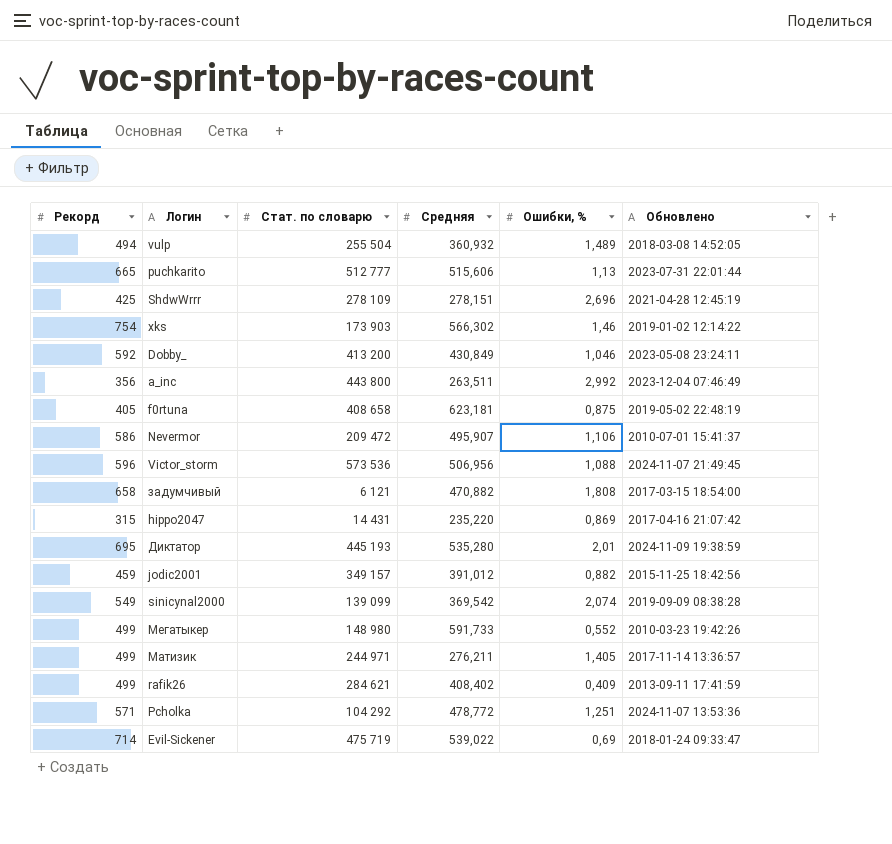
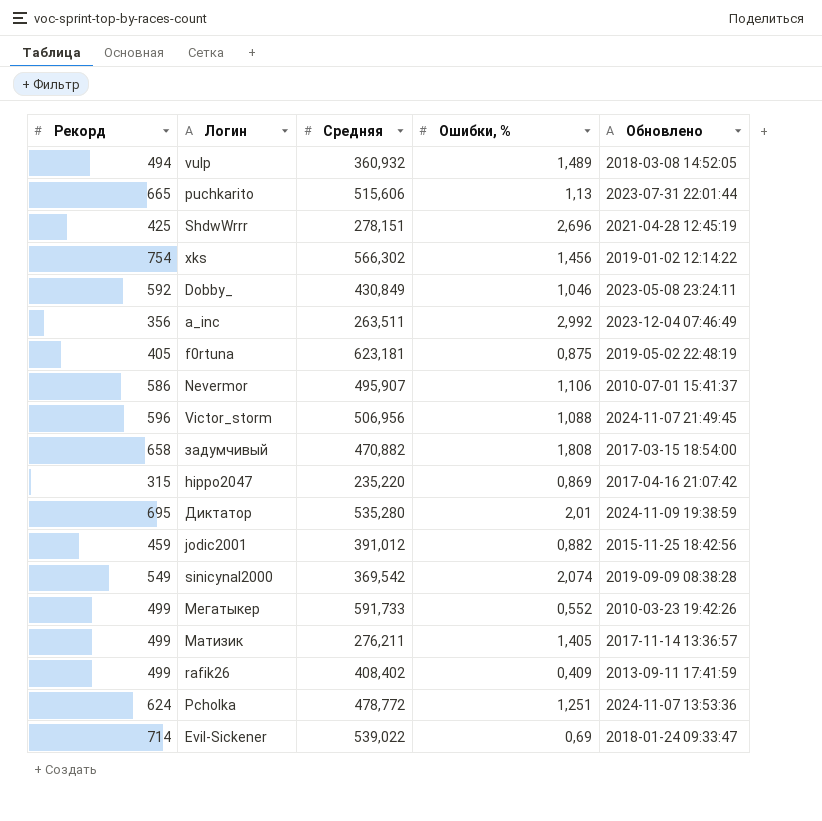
column Стат. по словарю | position: 3 -> none
xks | Ошибки, %: 1,46 -> 1,456
Pcholka | Рекорд: 571 -> 624

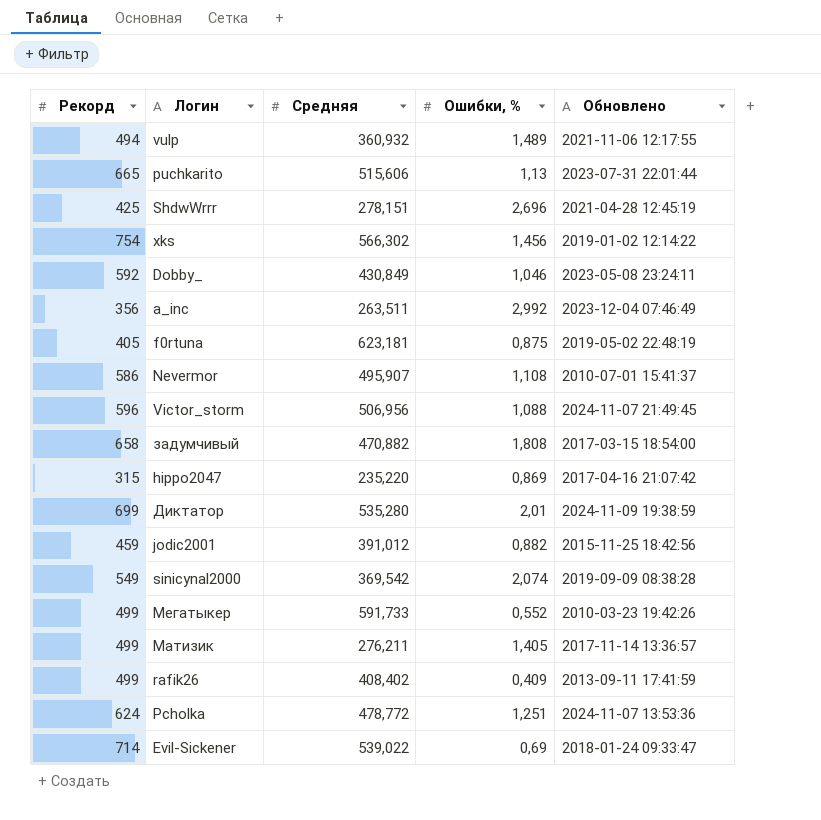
vulp | Обновлено: 2018-03-08 14:52:05 -> 2021-11-06 12:17:55
Nevermor | Ошибки, %: 1,106 -> 1,108
Диктатор | Рекорд: 695 -> 699

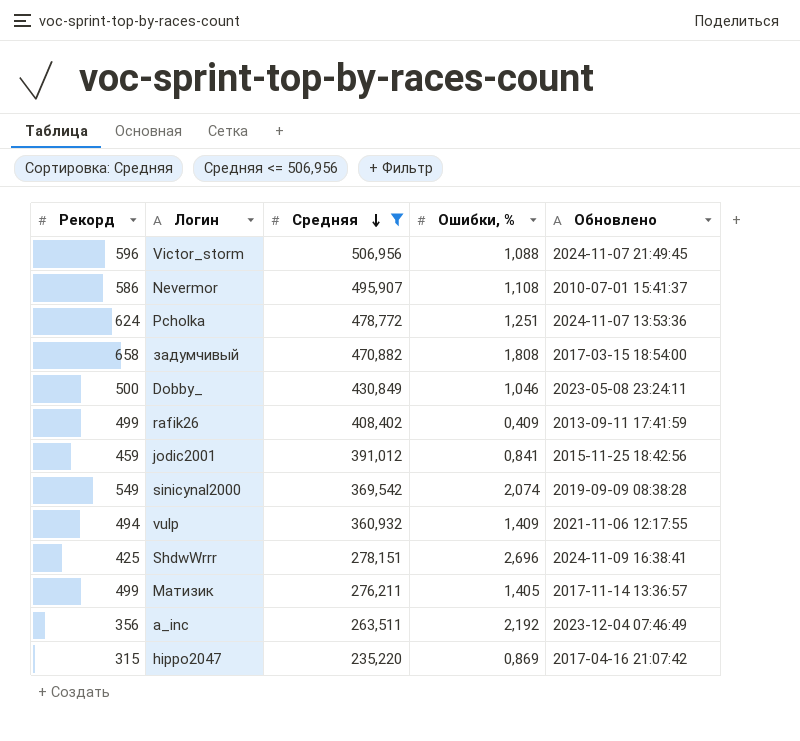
filter: none -> Средняя <= 506,956
row order: none -> Средняя descending
Dobby_ | Рекорд: 592 -> 500
jodic2001 | Ошибки, %: 0,882 -> 0,841
vulp | Ошибки, %: 1,489 -> 1,409
ShdwWrrr | Обновлено: 2021-04-28 12:45:19 -> 2024-11-09 16:38:41
a_inc | Ошибки, %: 2,992 -> 2,192

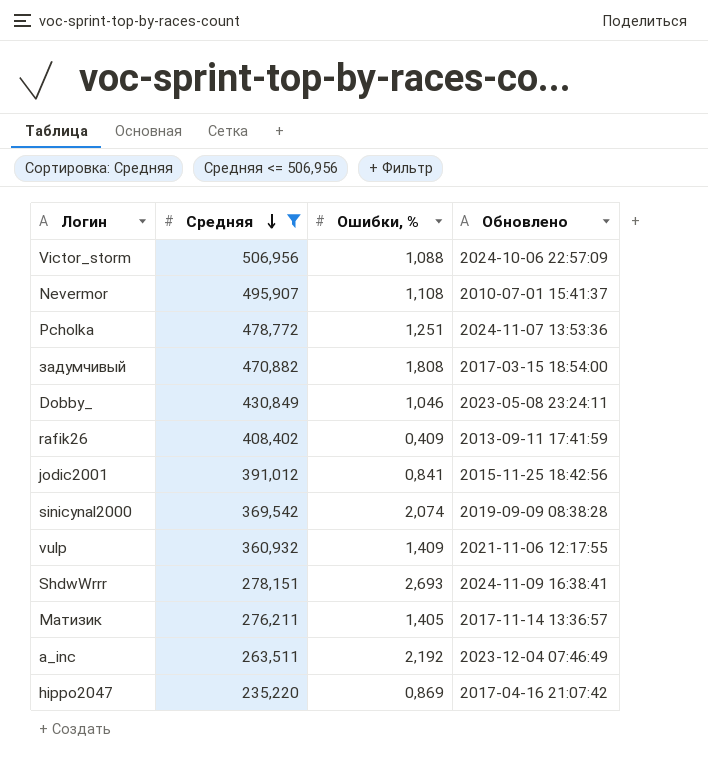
column Рекорд | position: 1 -> none
Victor_storm | Обновлено: 2024-11-07 21:49:45 -> 2024-10-06 22:57:09
ShdwWrrr | Ошибки, %: 2,696 -> 2,693

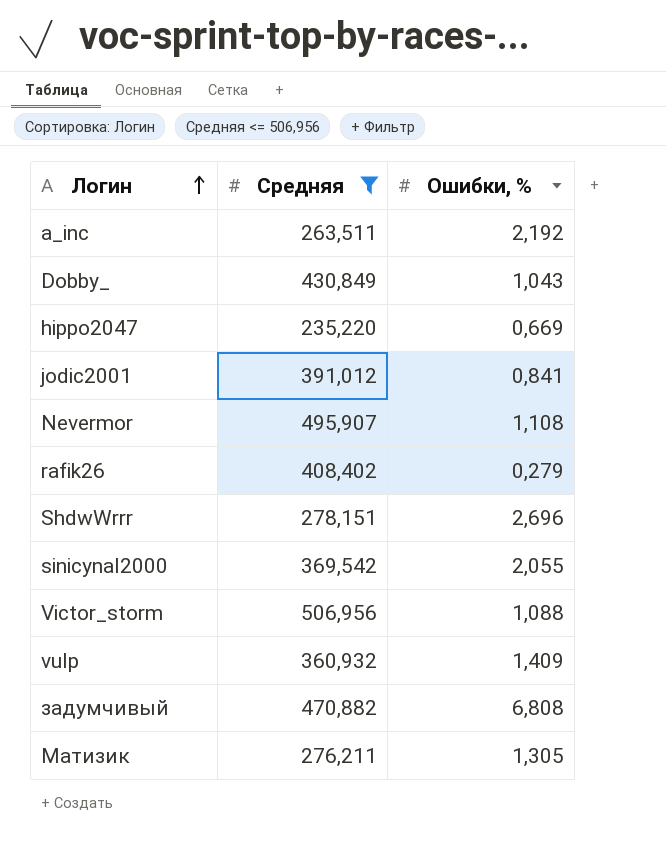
row order: Средняя descending -> Логин ascending
column Обновлено | position: 4 -> none
row Pcholka: 478,772 | 1,251 | 2024-11-07 13:53:36 -> none
Dobby_ | Ошибки, %: 1,046 -> 1,043
hippo2047 | Ошибки, %: 0,869 -> 0,669
rafik26 | Ошибки, %: 0,409 -> 0,279
ShdwWrrr | Ошибки, %: 2,693 -> 2,696
sinicynal2000 | Ошибки, %: 2,074 -> 2,055
задумчивый | Ошибки, %: 1,808 -> 6,808
Матизик | Ошибки, %: 1,405 -> 1,305

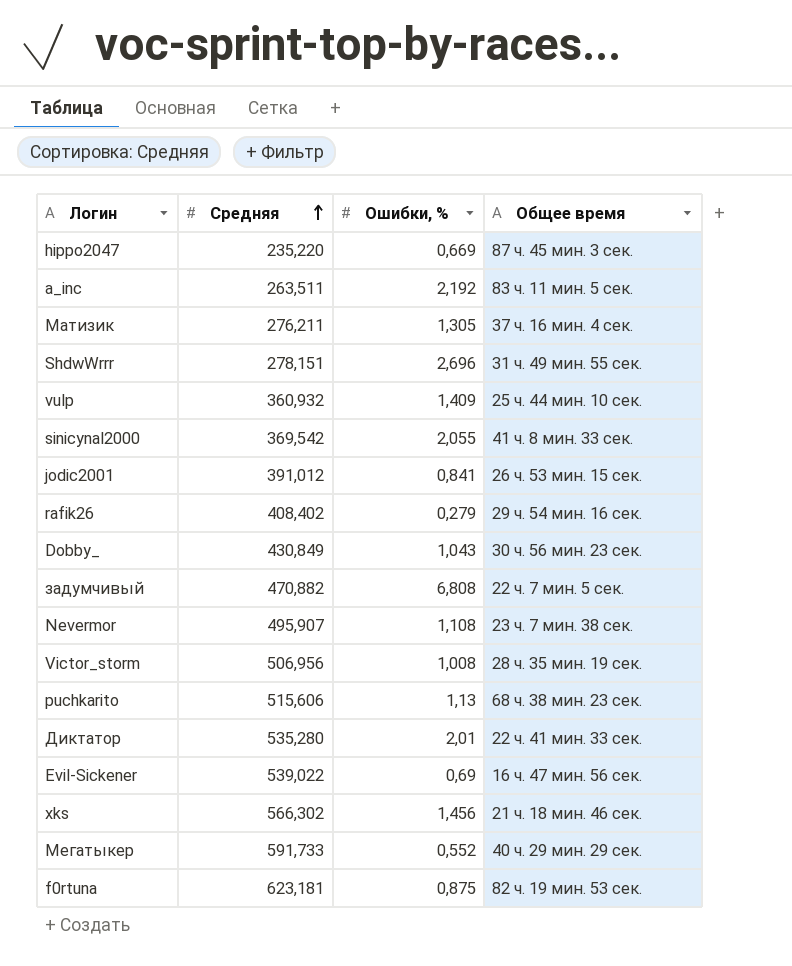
filter: Средняя <= 506,956 -> none
row order: Логин ascending -> Средняя ascending
column Общее время | position: none -> 4
Victor_storm | Ошибки, %: 1,088 -> 1,008

